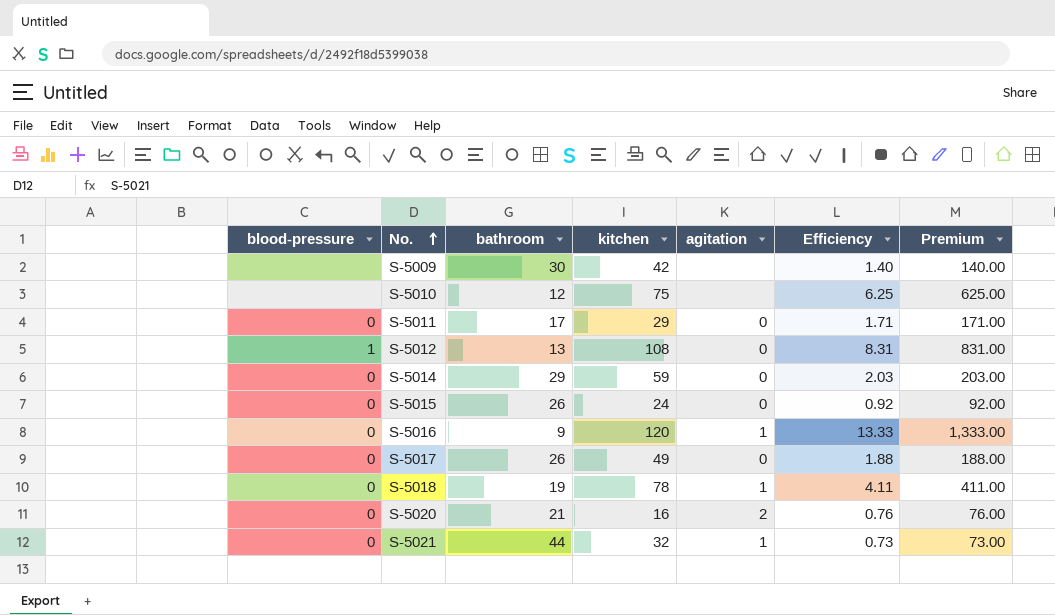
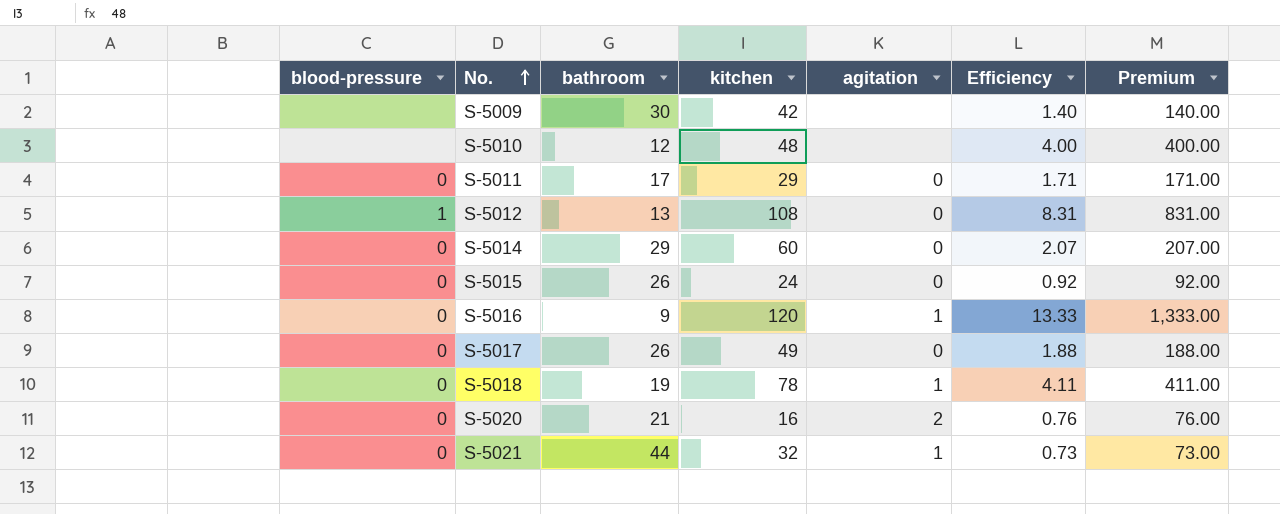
S-5010 | kitchen: 75 -> 48
S-5010 | Efficiency: 6.25 -> 4.00
S-5010 | Premium: 625.00 -> 400.00
S-5014 | kitchen: 59 -> 60
S-5014 | Efficiency: 2.03 -> 2.07
S-5014 | Premium: 203.00 -> 207.00

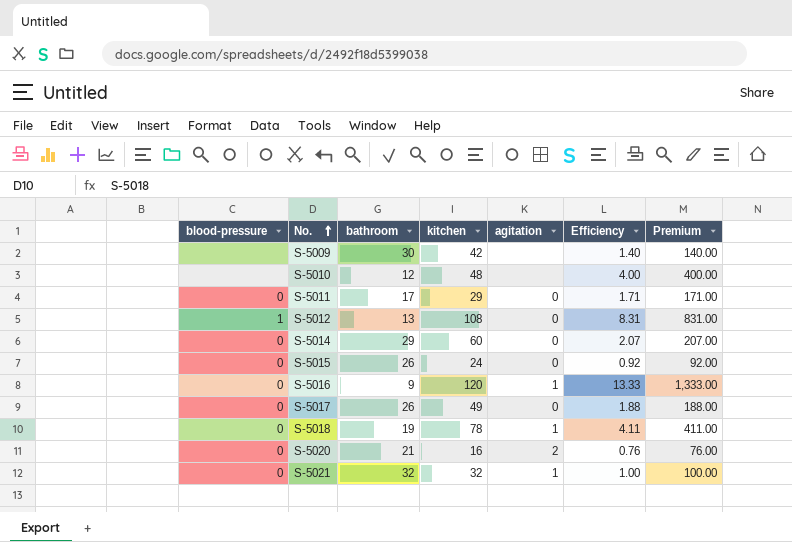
S-5021 | bathroom: 44 -> 32
S-5021 | Efficiency: 0.73 -> 1.00
S-5021 | Premium: 73.00 -> 100.00

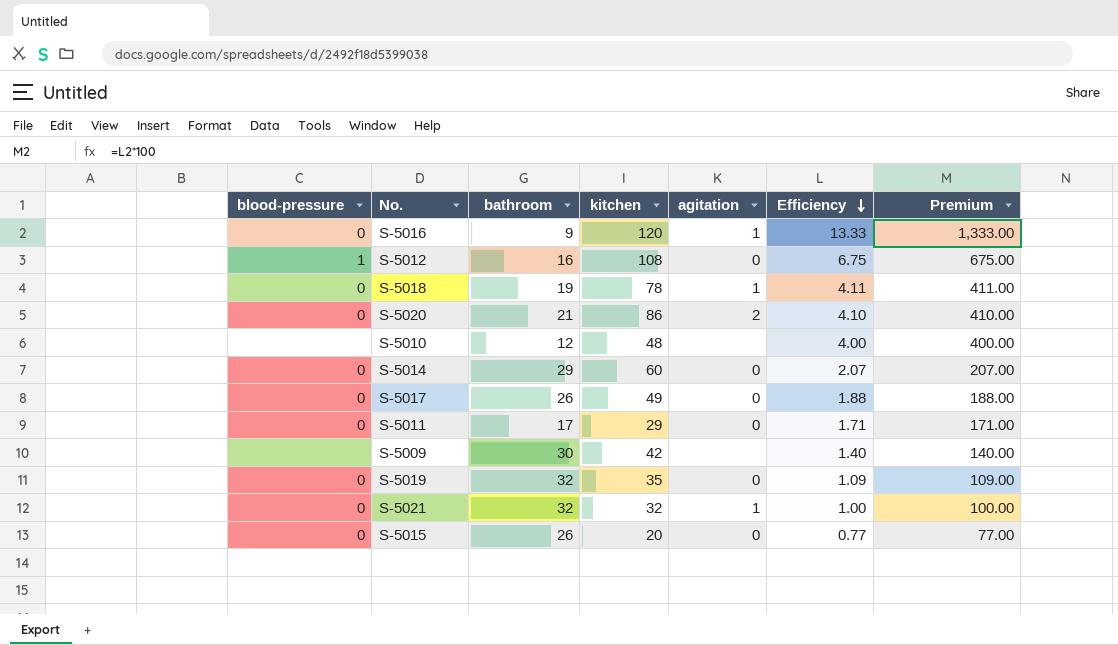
row order: No. ascending -> Efficiency descending
S-5012 | bathroom: 13 -> 16
S-5012 | Efficiency: 8.31 -> 6.75
S-5012 | Premium: 831.00 -> 675.00
S-5020 | kitchen: 16 -> 86
S-5020 | Efficiency: 0.76 -> 4.10
S-5020 | Premium: 76.00 -> 410.00
row S-5019: none -> 0 | 32 | 35 | 0 | 1.09 | 109.00
S-5015 | kitchen: 24 -> 20
S-5015 | Efficiency: 0.92 -> 0.77
S-5015 | Premium: 92.00 -> 77.00

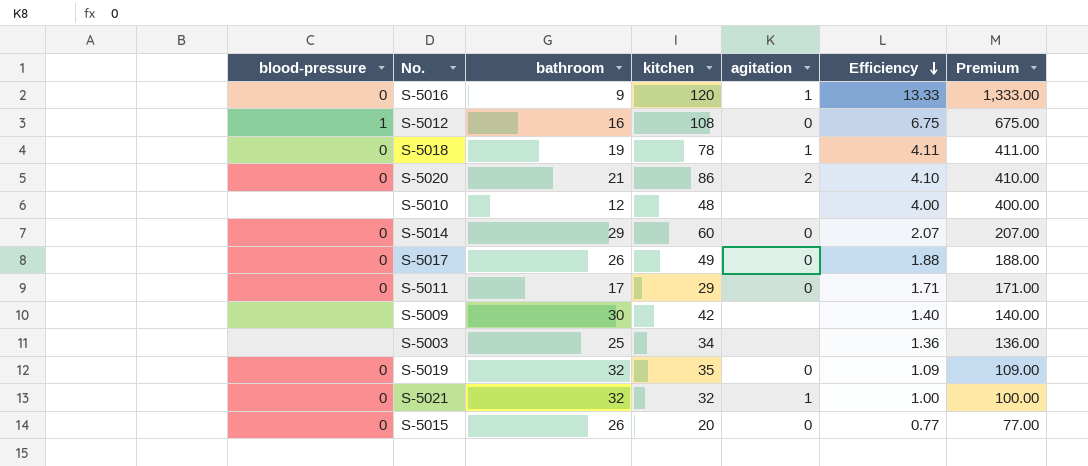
row S-5003: none -> none | 25 | 34 | none | 1.36 | 136.00

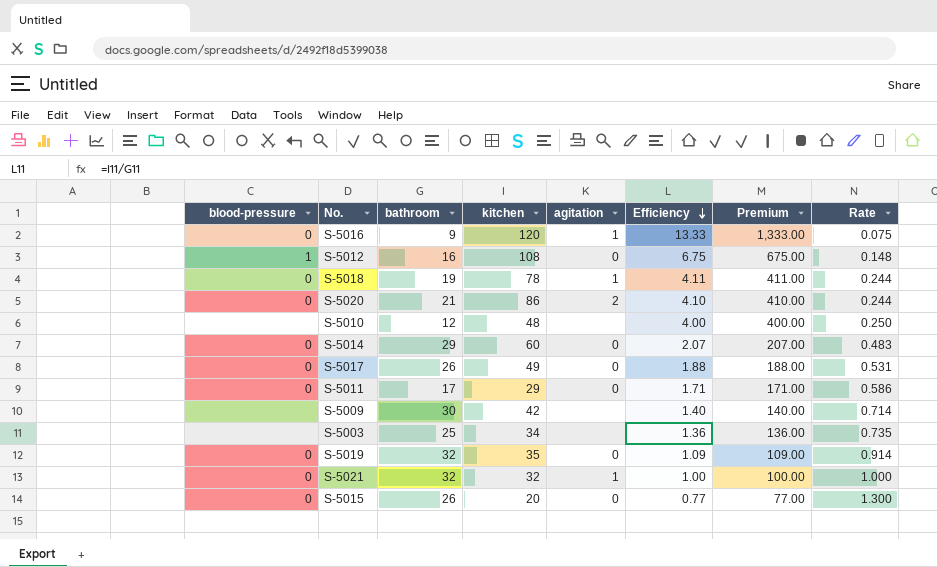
column Rate | formula: none -> [bathroom] / [kitchen]

